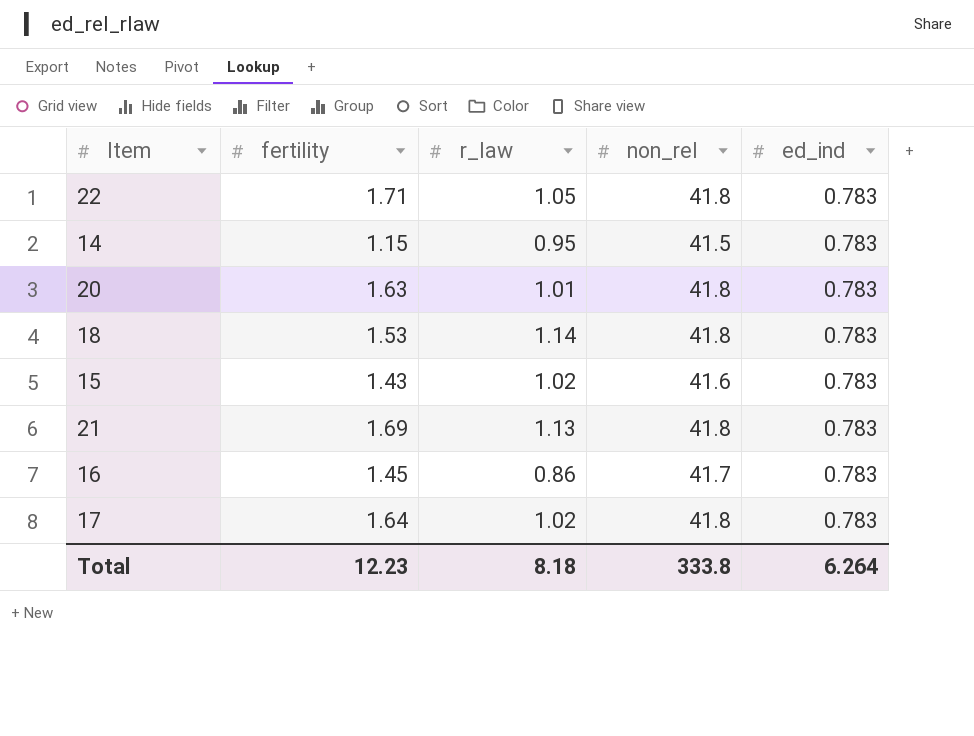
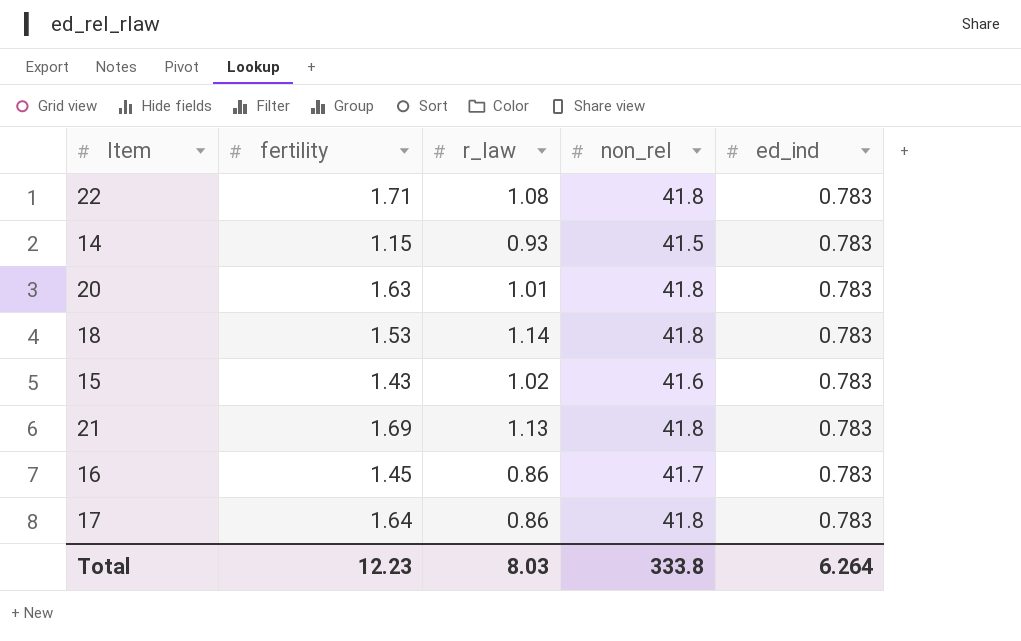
22 | r_law: 1.05 -> 1.08
14 | r_law: 0.95 -> 0.93
17 | r_law: 1.02 -> 0.86
Total | r_law: 8.18 -> 8.03

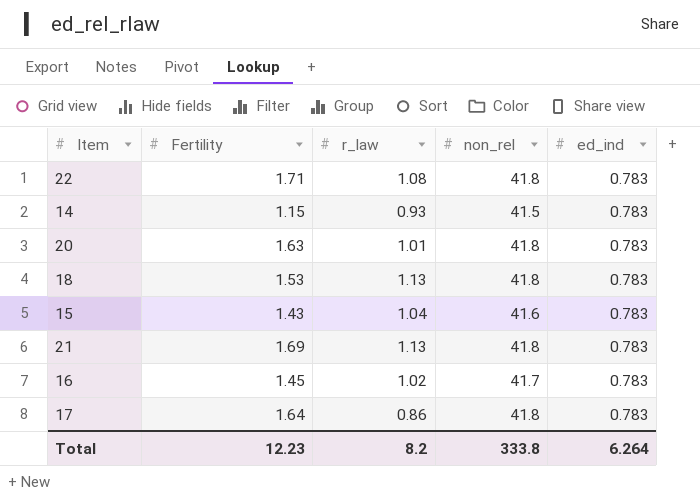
column name: fertility -> Fertility
18 | r_law: 1.14 -> 1.13
15 | r_law: 1.02 -> 1.04
16 | r_law: 0.86 -> 1.02
Total | r_law: 8.03 -> 8.2

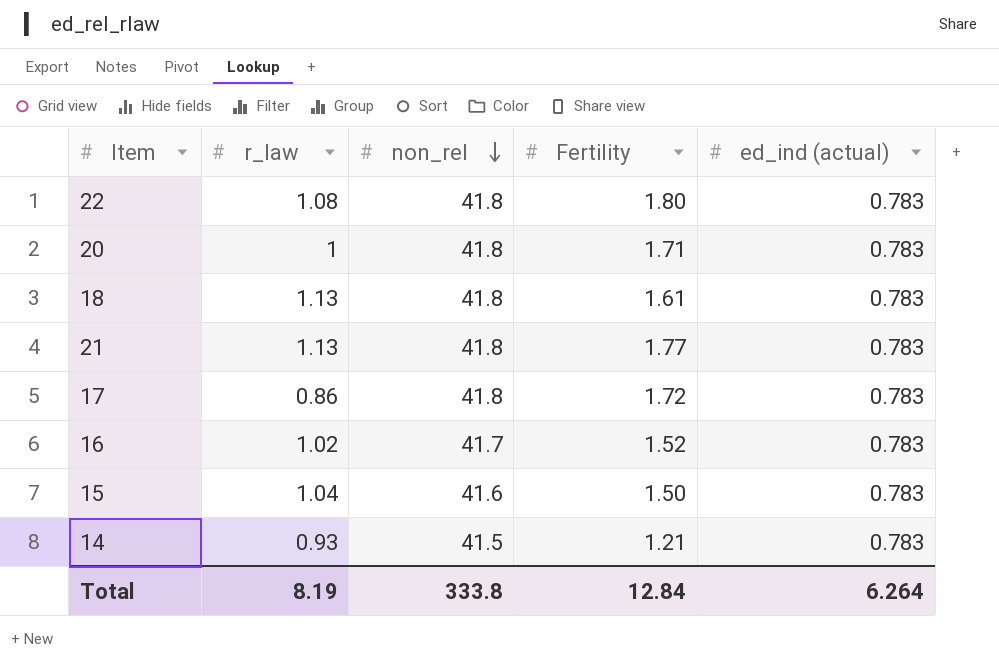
row order: none -> non_rel descending
column Fertility | position: 2 -> 4
column name: ed_ind -> ed_ind (actual)
22 | Fertility: 1.71 -> 1.80
20 | r_law: 1.01 -> 1
20 | Fertility: 1.63 -> 1.71
18 | Fertility: 1.53 -> 1.61
21 | Fertility: 1.69 -> 1.77
17 | Fertility: 1.64 -> 1.72
16 | Fertility: 1.45 -> 1.52
15 | Fertility: 1.43 -> 1.50
14 | Fertility: 1.15 -> 1.21
Total | r_law: 8.2 -> 8.19
Total | Fertility: 12.23 -> 12.84

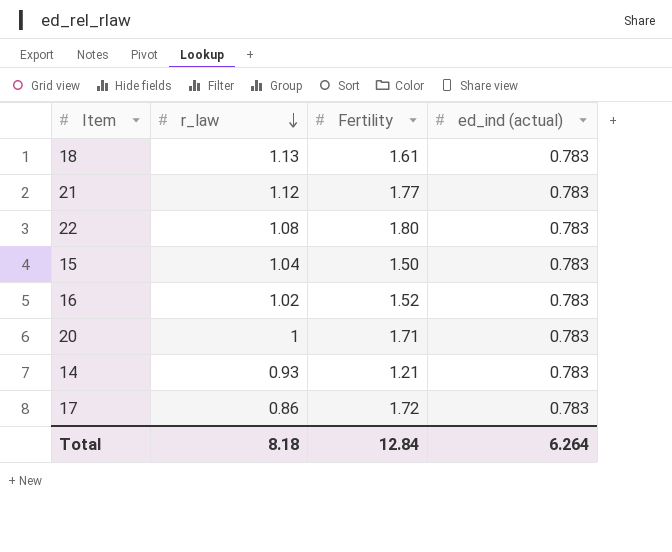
row order: non_rel descending -> r_law descending
column non_rel | position: 3 -> none
21 | r_law: 1.13 -> 1.12
Total | r_law: 8.19 -> 8.18

